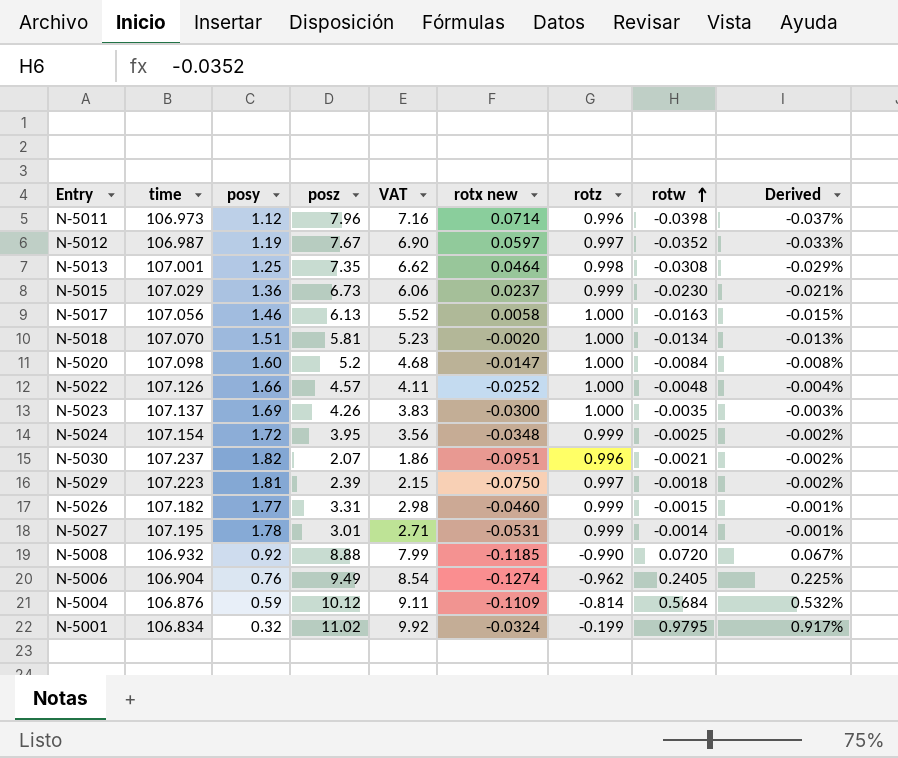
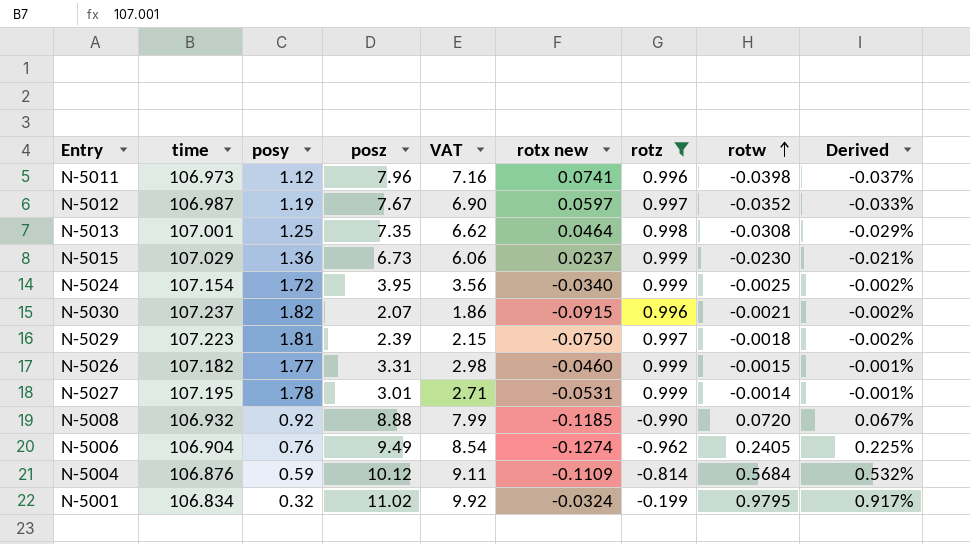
filter: none -> rotz != 1.000
N-5011 | rotx new: 0.0714 -> 0.0741
N-5024 | rotx new: -0.0348 -> -0.0340
N-5030 | rotx new: -0.0951 -> -0.0915

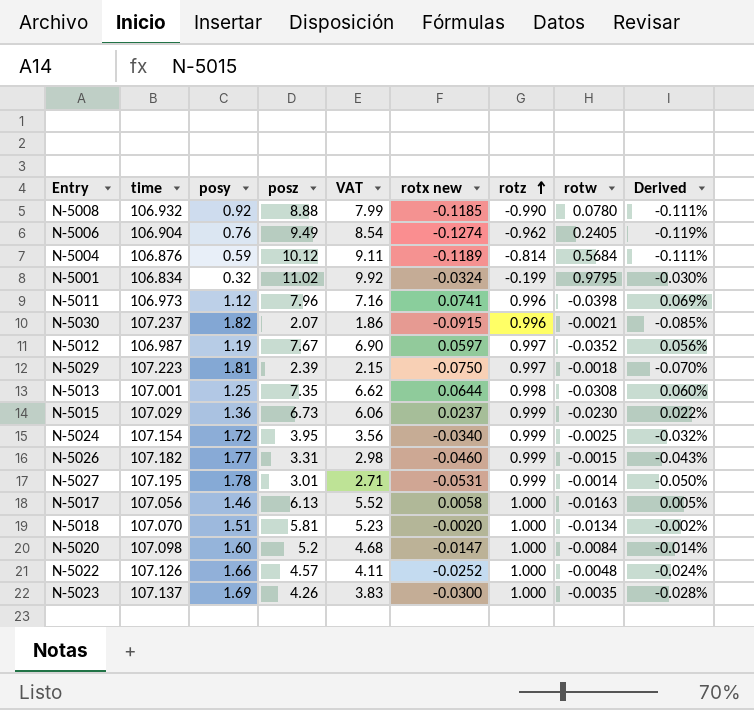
filter: rotz != 1.000 -> none
row order: rotw ascending -> rotz ascending
column Derived | formula: [rotw] / [time] -> [rotx new] / [time]
N-5008 | rotw: 0.0720 -> 0.0780
N-5004 | rotx new: -0.1109 -> -0.1189
N-5013 | rotx new: 0.0464 -> 0.0644

